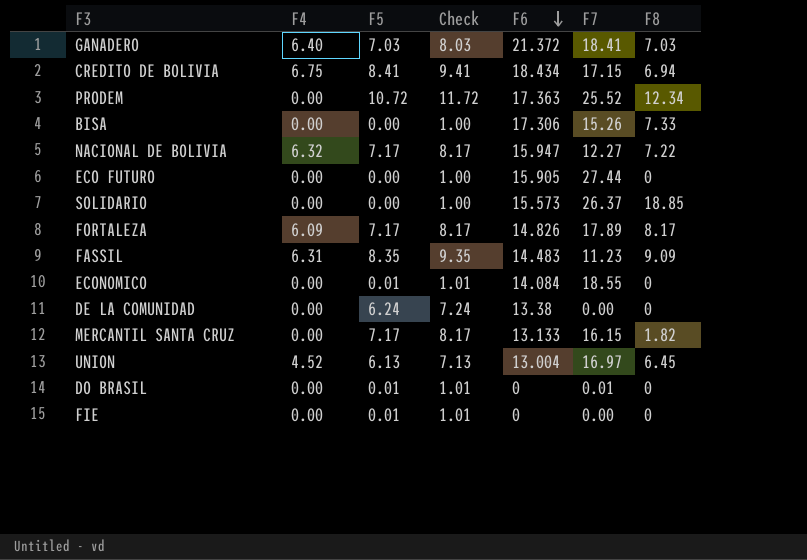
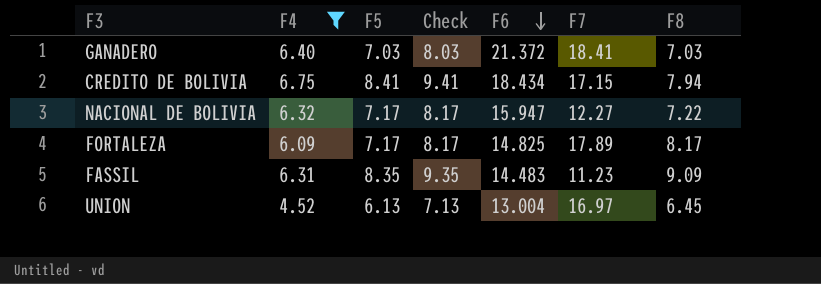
filter: none -> F4 != 0.00
CREDITO DE BOLIVIA | F8: 6.94 -> 7.94
FORTALEZA | F6: 14.826 -> 14.825

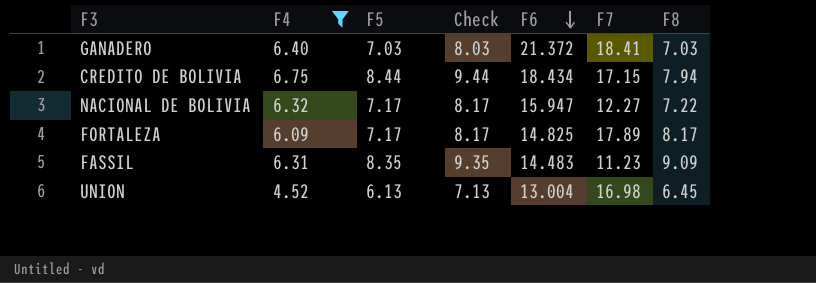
CREDITO DE BOLIVIA | F5: 8.41 -> 8.44
CREDITO DE BOLIVIA | Check: 9.41 -> 9.44
UNION | F7: 16.97 -> 16.98

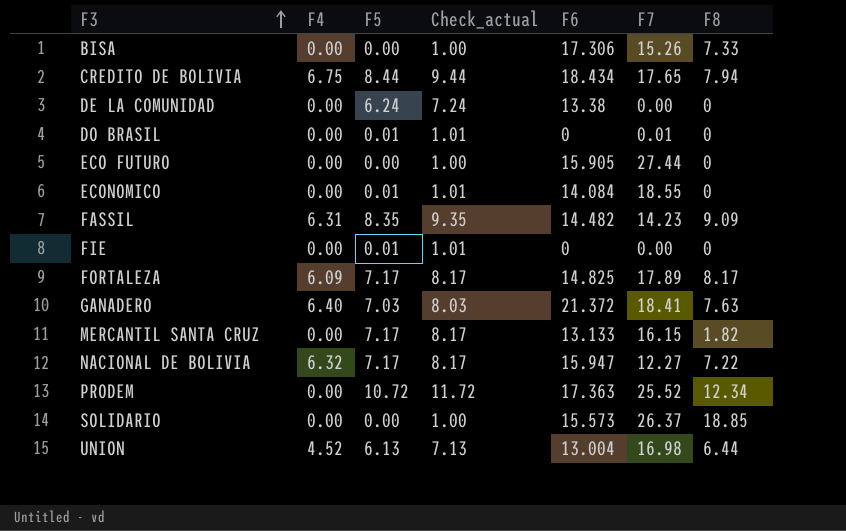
filter: F4 != 0.00 -> none
row order: F6 descending -> F3 ascending
column name: Check -> Check_actual
CREDITO DE BOLIVIA | F7: 17.15 -> 17.65
FASSIL | F6: 14.483 -> 14.482
FASSIL | F7: 11.23 -> 14.23
GANADERO | F8: 7.03 -> 7.63
UNION | F8: 6.45 -> 6.44

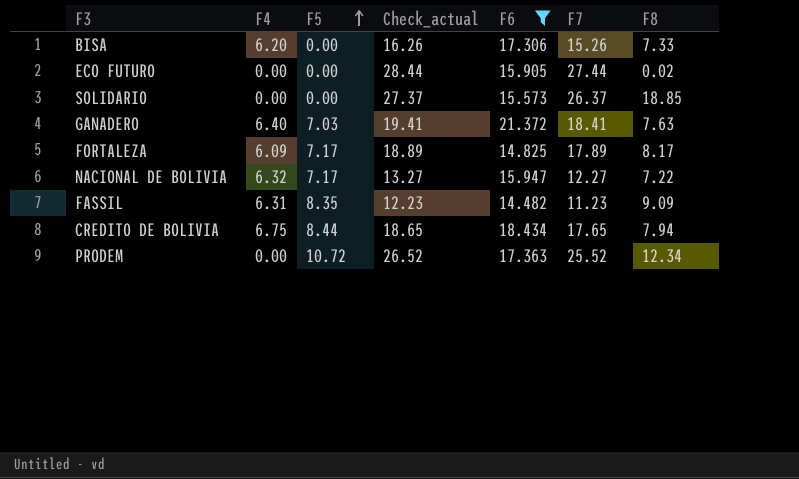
filter: none -> F6 >= 14.482
row order: F3 ascending -> F5 ascending
column Check_actual | formula: [F5] + 1 -> [F7] + 1
BISA | F4: 0.00 -> 6.20
ECO FUTURO | F8: 0 -> 0.02
FASSIL | F7: 14.23 -> 11.23

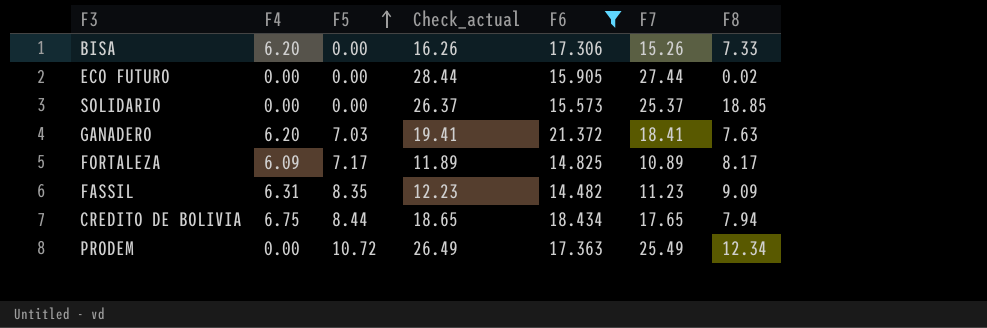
row NACIONAL DE BOLIVIA: 6.32 | 7.17 | 13.27 | 15.947 | 12.27 | 7.22 -> none
SOLIDARIO | Check_actual: 27.37 -> 26.37
SOLIDARIO | F7: 26.37 -> 25.37
GANADERO | F4: 6.40 -> 6.20
FORTALEZA | Check_actual: 18.89 -> 11.89
FORTALEZA | F7: 17.89 -> 10.89
PRODEM | Check_actual: 26.52 -> 26.49
PRODEM | F7: 25.52 -> 25.49

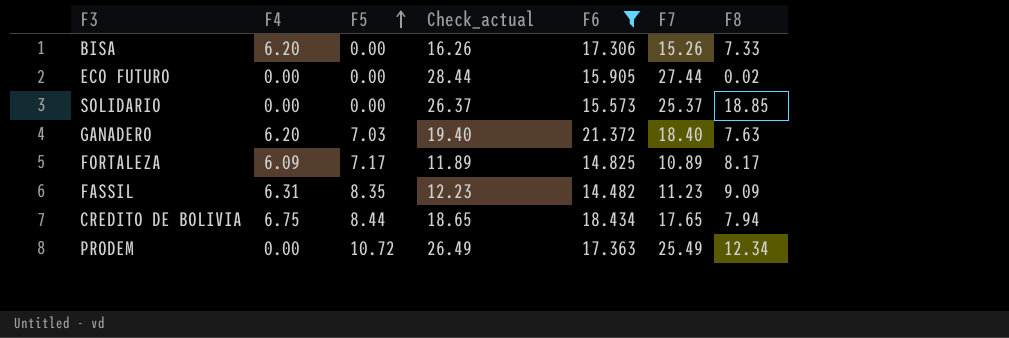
GANADERO | Check_actual: 19.41 -> 19.40
GANADERO | F7: 18.41 -> 18.40

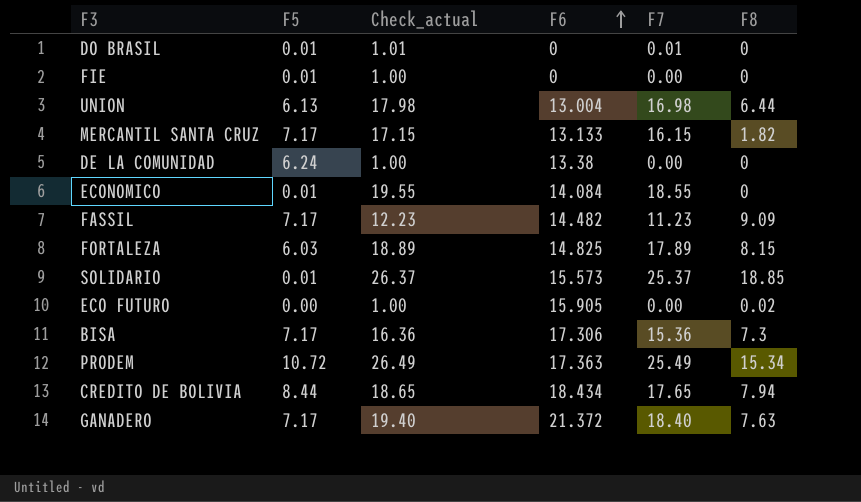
filter: F6 >= 14.482 -> none
row order: F5 ascending -> F6 ascending
column F4 | position: 2 -> none
FASSIL | F5: 8.35 -> 7.17
FORTALEZA | F5: 7.17 -> 6.03
FORTALEZA | Check_actual: 11.89 -> 18.89
FORTALEZA | F7: 10.89 -> 17.89
FORTALEZA | F8: 8.17 -> 8.15
SOLIDARIO | F5: 0.00 -> 0.01
ECO FUTURO | Check_actual: 28.44 -> 1.00
ECO FUTURO | F7: 27.44 -> 0.00
BISA | F5: 0.00 -> 7.17
BISA | Check_actual: 16.26 -> 16.36
BISA | F7: 15.26 -> 15.36
BISA | F8: 7.33 -> 7.3
PRODEM | F8: 12.34 -> 15.34
GANADERO | F5: 7.03 -> 7.17

